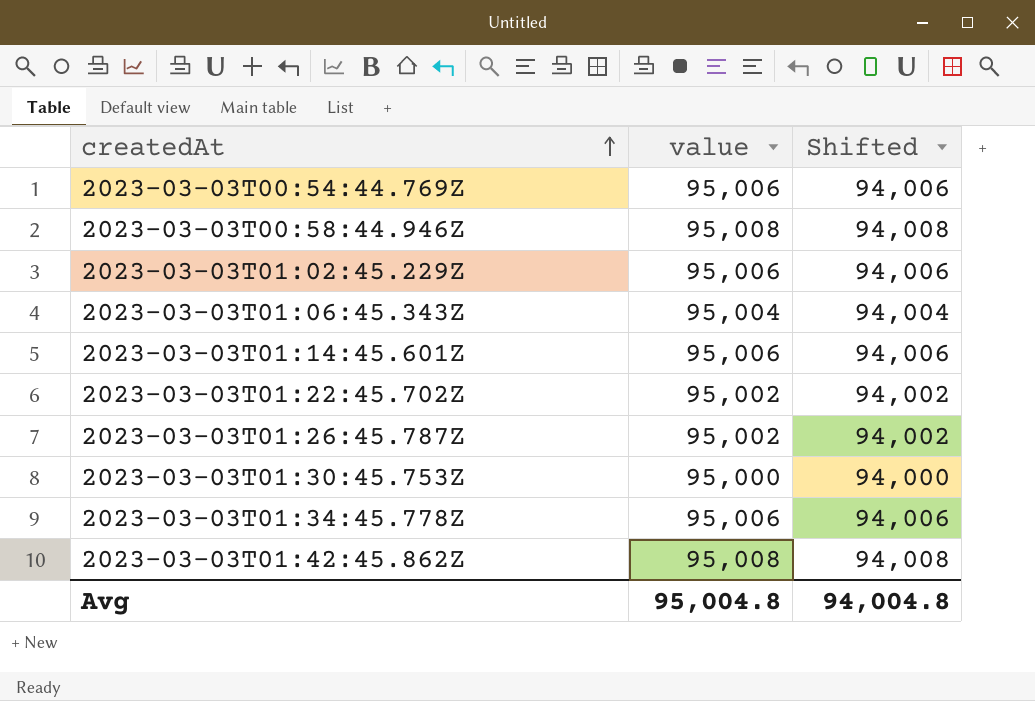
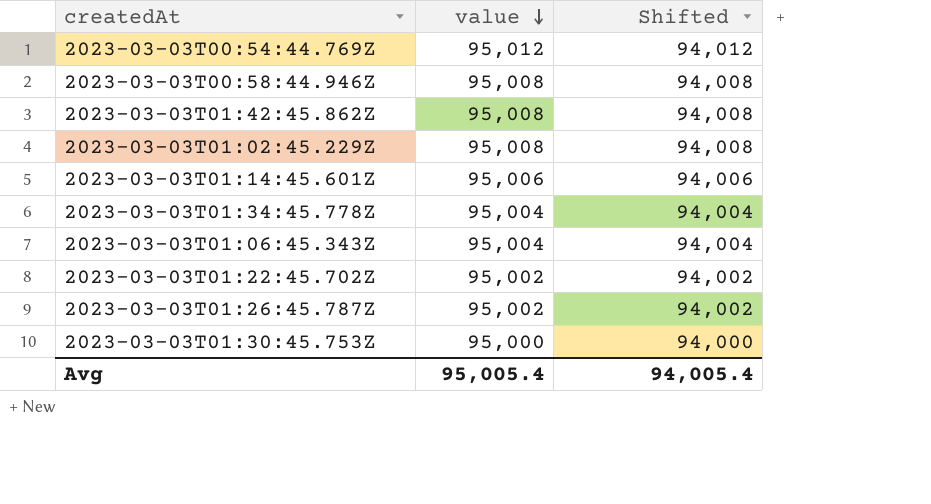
row order: createdAt ascending -> value descending
2023-03-03T00:54:44.769Z | value: 95,006 -> 95,012
2023-03-03T00:54:44.769Z | Shifted: 94,006 -> 94,012
2023-03-03T01:02:45.229Z | value: 95,006 -> 95,008
2023-03-03T01:02:45.229Z | Shifted: 94,006 -> 94,008
2023-03-03T01:34:45.778Z | value: 95,006 -> 95,004
2023-03-03T01:34:45.778Z | Shifted: 94,006 -> 94,004
Avg | value: 95,004.8 -> 95,005.4
Avg | Shifted: 94,004.8 -> 94,005.4

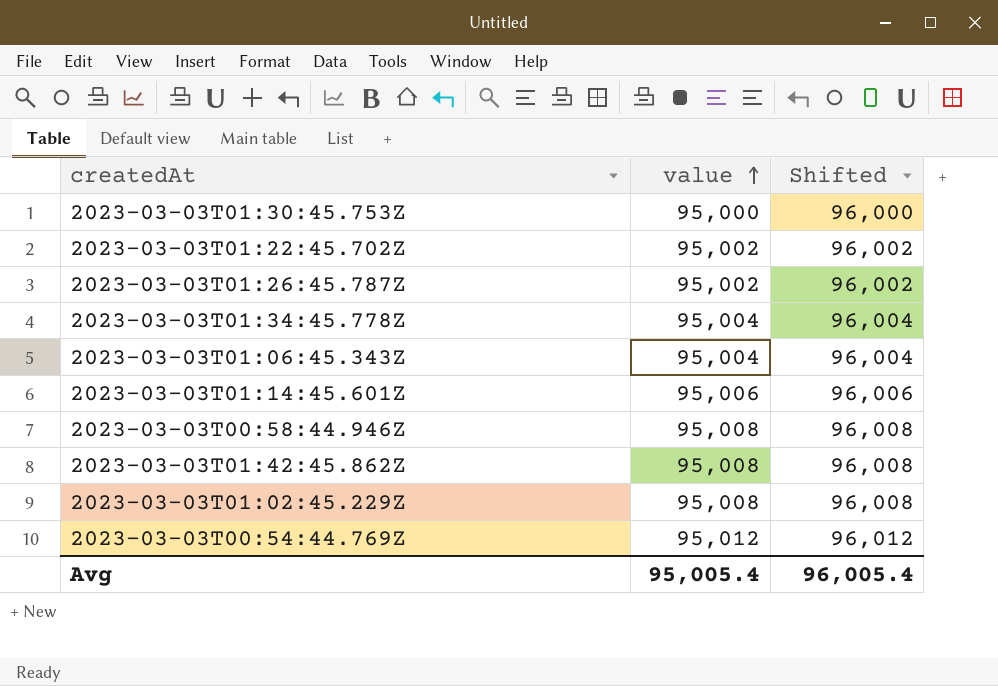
row order: value descending -> value ascending
column Shifted | formula: [value] - 1000 -> [value] + 1000
Avg | Shifted: 94,005.4 -> 96,005.4

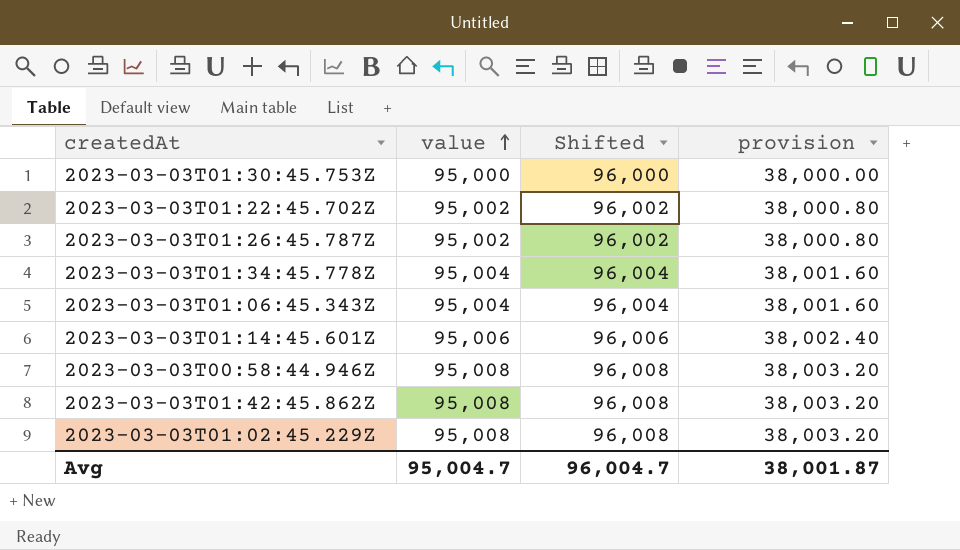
column provision | formula: none -> [value] * 0.4
row 2023-03-03T00:54:44.769Z: 95,012 | 96,012 -> none
Avg | value: 95,005.4 -> 95,004.7
Avg | Shifted: 96,005.4 -> 96,004.7

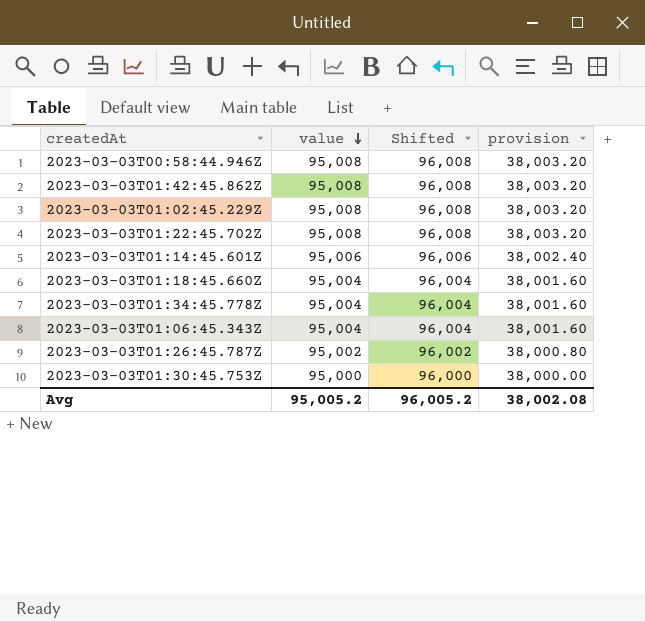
row order: value ascending -> value descending
2023-03-03T01:22:45.702Z | value: 95,002 -> 95,008
2023-03-03T01:22:45.702Z | Shifted: 96,002 -> 96,008
2023-03-03T01:22:45.702Z | provision: 38,000.80 -> 38,003.20
row 2023-03-03T01:18:45.660Z: none -> 95,004 | 96,004 | 38,001.60
Avg | value: 95,004.7 -> 95,005.2
Avg | Shifted: 96,004.7 -> 96,005.2
Avg | provision: 38,001.87 -> 38,002.08

